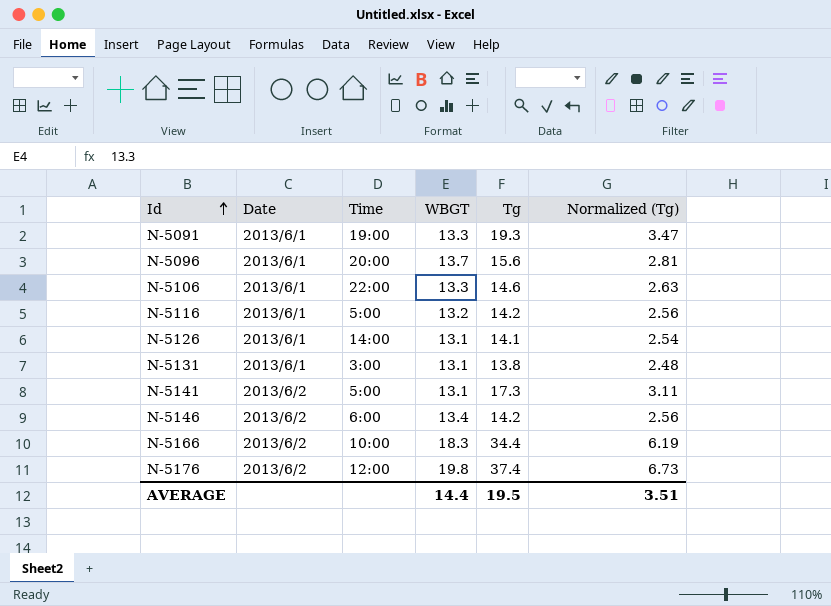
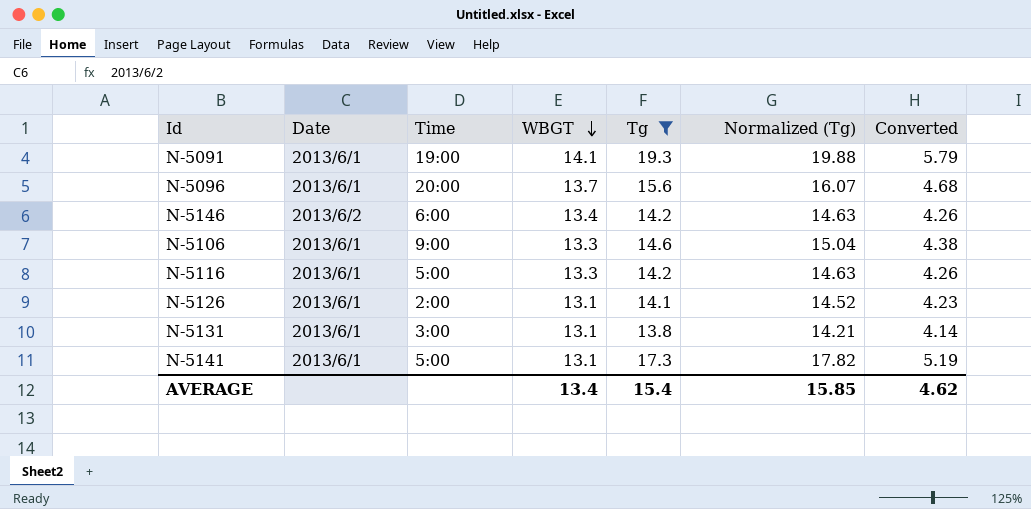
filter: none -> Tg <= 19.3
row order: Id ascending -> WBGT descending
column Normalized (Tg) | formula: [Tg] * 0.18 -> [Tg] * 1.03
column Converted | formula: none -> [Tg] * 0.3
N-5091 | WBGT: 13.3 -> 14.1
N-5106 | Time: 22:00 -> 9:00
N-5116 | WBGT: 13.2 -> 13.3
N-5126 | Time: 14:00 -> 2:00
N-5141 | Date: 2013/6/2 -> 2013/6/1
AVERAGE | WBGT: 14.4 -> 13.4
AVERAGE | Tg: 19.5 -> 15.4
AVERAGE | Normalized (Tg): 3.51 -> 15.85

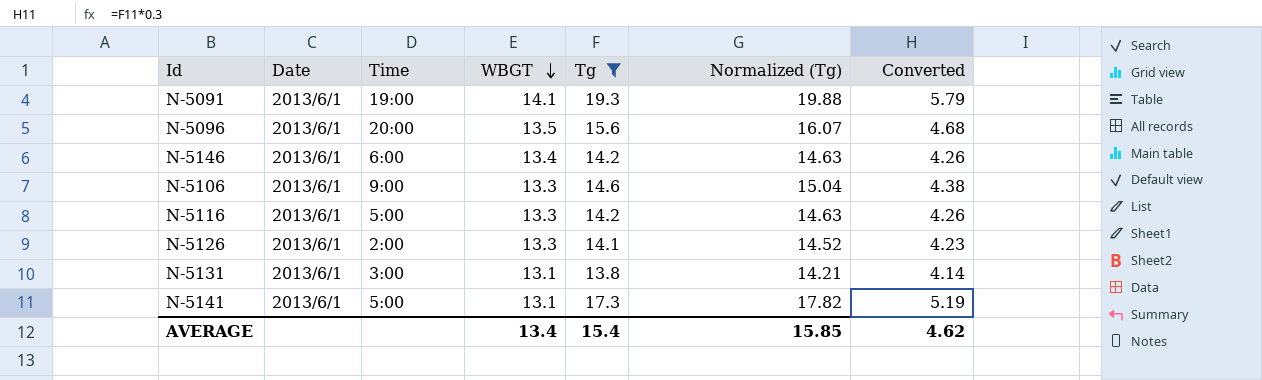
N-5096 | WBGT: 13.7 -> 13.5
N-5146 | Date: 2013/6/2 -> 2013/6/1
N-5126 | WBGT: 13.1 -> 13.3

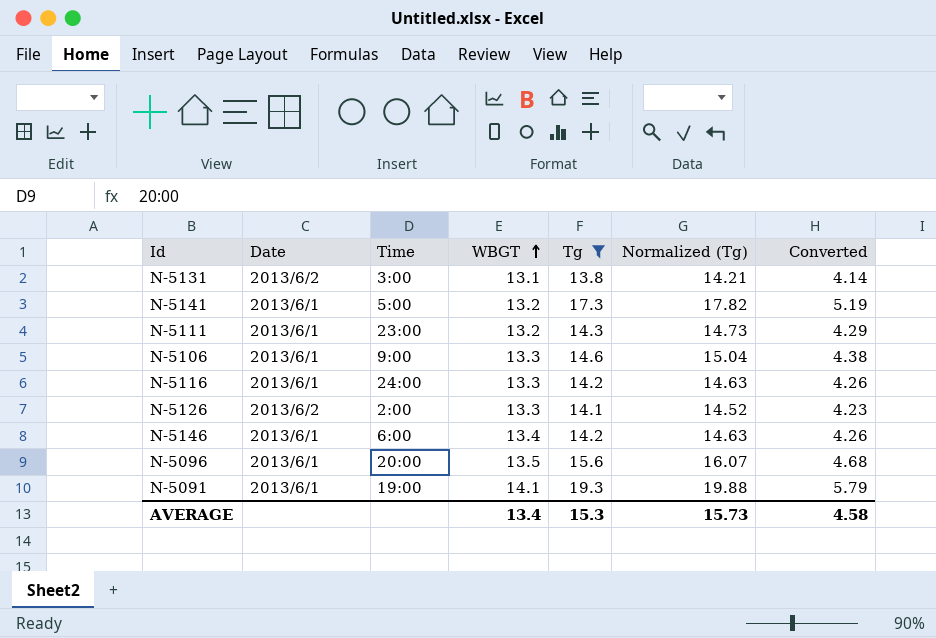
row order: WBGT descending -> WBGT ascending
N-5131 | Date: 2013/6/1 -> 2013/6/2
N-5141 | WBGT: 13.1 -> 13.2
row N-5111: none -> 2013/6/1 | 23:00 | 13.2 | 14.3 | 14.73 | 4.29
N-5116 | Time: 5:00 -> 24:00
N-5126 | Date: 2013/6/1 -> 2013/6/2
AVERAGE | Tg: 15.4 -> 15.3
AVERAGE | Normalized (Tg): 15.85 -> 15.73
AVERAGE | Converted: 4.62 -> 4.58

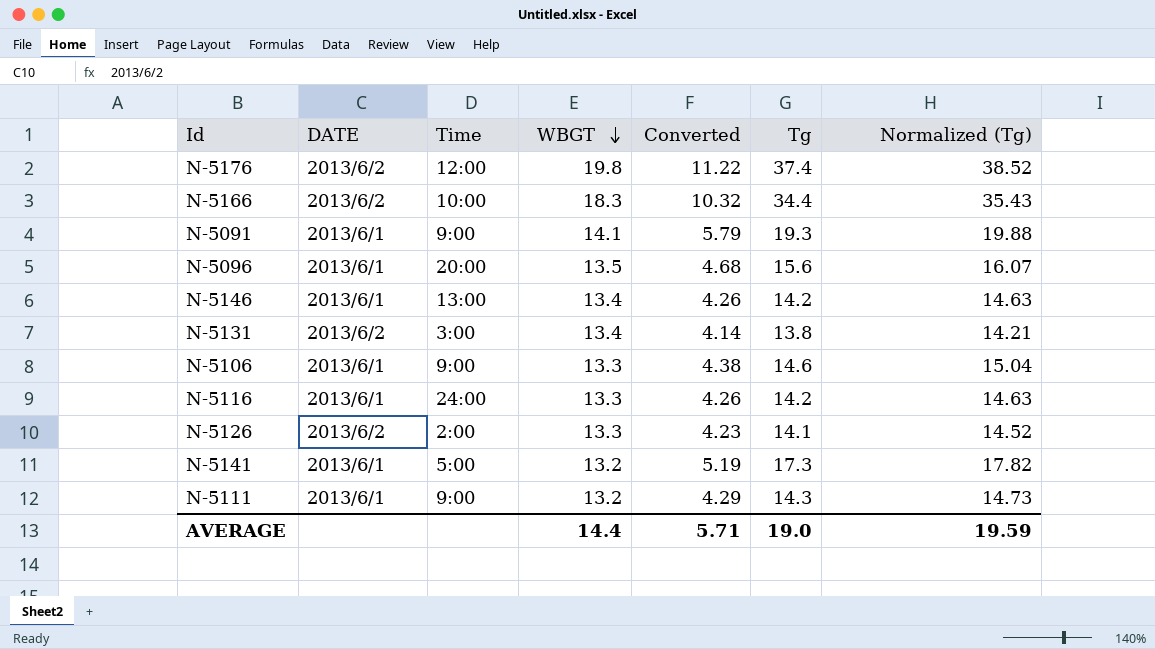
filter: Tg <= 19.3 -> none
row order: WBGT ascending -> WBGT descending
column name: Date -> DATE
column Converted | position: 7 -> 5
N-5091 | Time: 19:00 -> 9:00
N-5146 | Time: 6:00 -> 13:00
N-5131 | WBGT: 13.1 -> 13.4
N-5111 | Time: 23:00 -> 9:00
AVERAGE | WBGT: 13.4 -> 14.4
AVERAGE | Converted: 4.58 -> 5.71
AVERAGE | Tg: 15.3 -> 19.0
AVERAGE | Normalized (Tg): 15.73 -> 19.59

